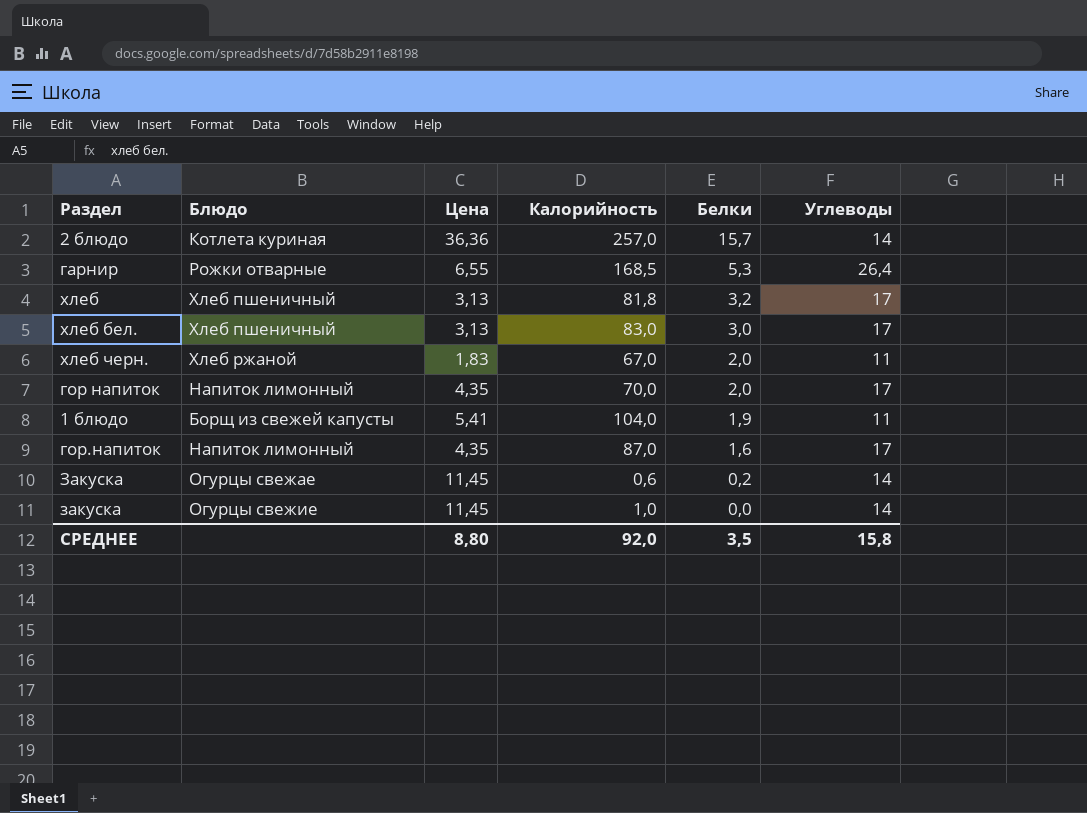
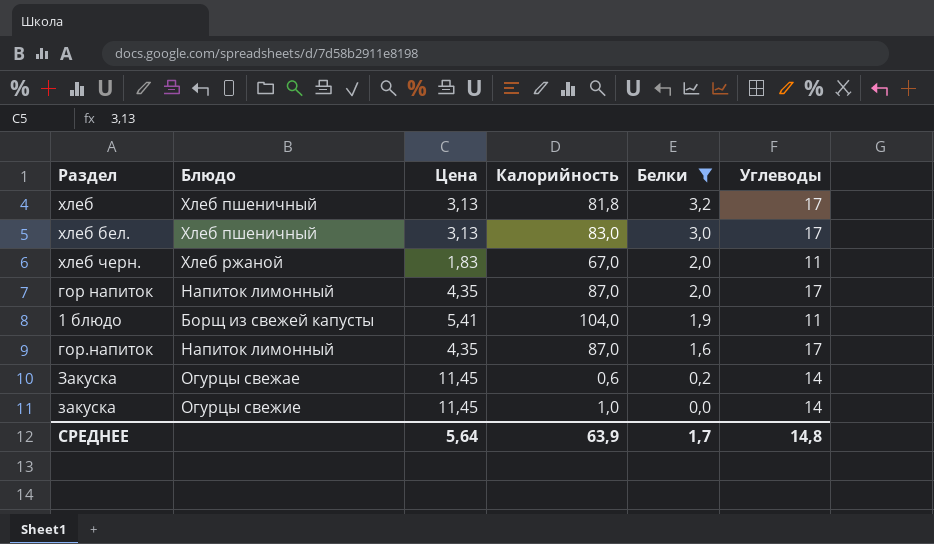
filter: none -> Белки <= 3,2
гор напиток | Калорийность: 70,0 -> 87,0
СРЕДНЕЕ | Цена: 8,80 -> 5,64
СРЕДНЕЕ | Калорийность: 92,0 -> 63,9
СРЕДНЕЕ | Белки: 3,5 -> 1,7
СРЕДНЕЕ | Углеводы: 15,8 -> 14,8

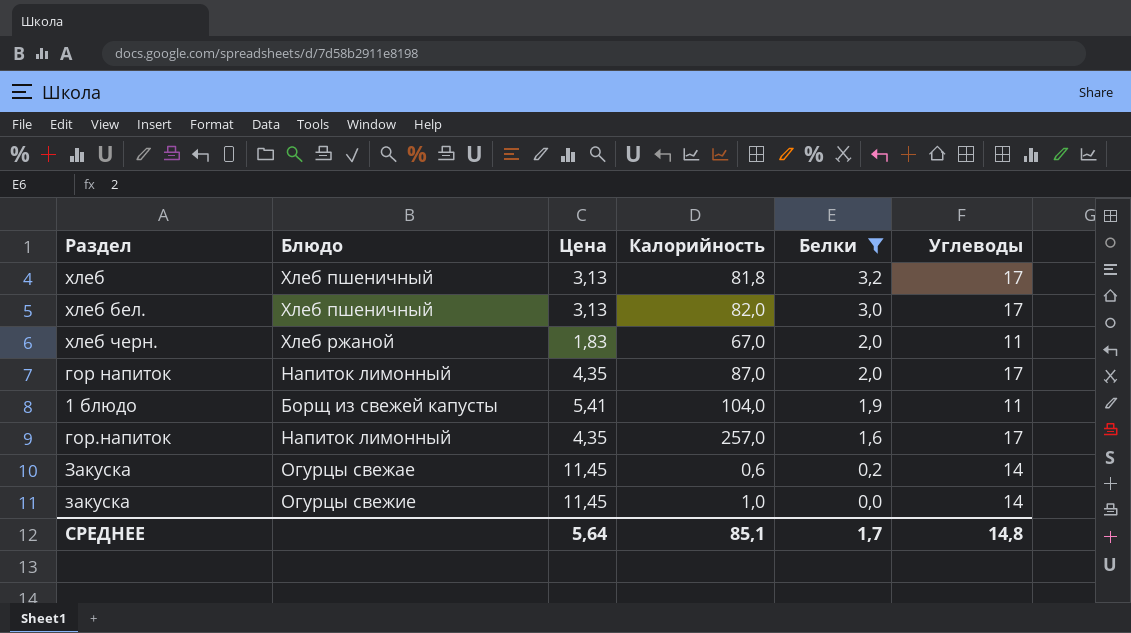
хлеб бел. | Калорийность: 83,0 -> 82,0
гор.напиток | Калорийность: 87,0 -> 257,0
СРЕДНЕЕ | Калорийность: 63,9 -> 85,1

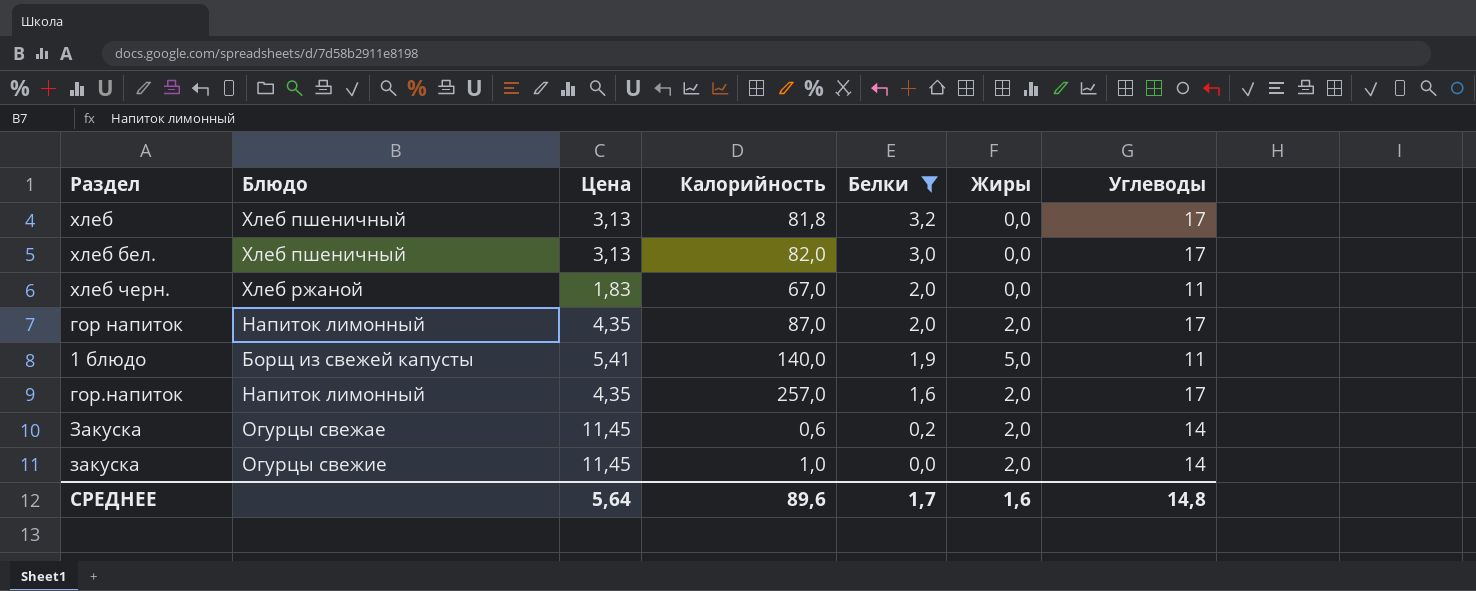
column Жиры | position: none -> 6
1 блюдо | Калорийность: 104,0 -> 140,0
СРЕДНЕЕ | Калорийность: 85,1 -> 89,6

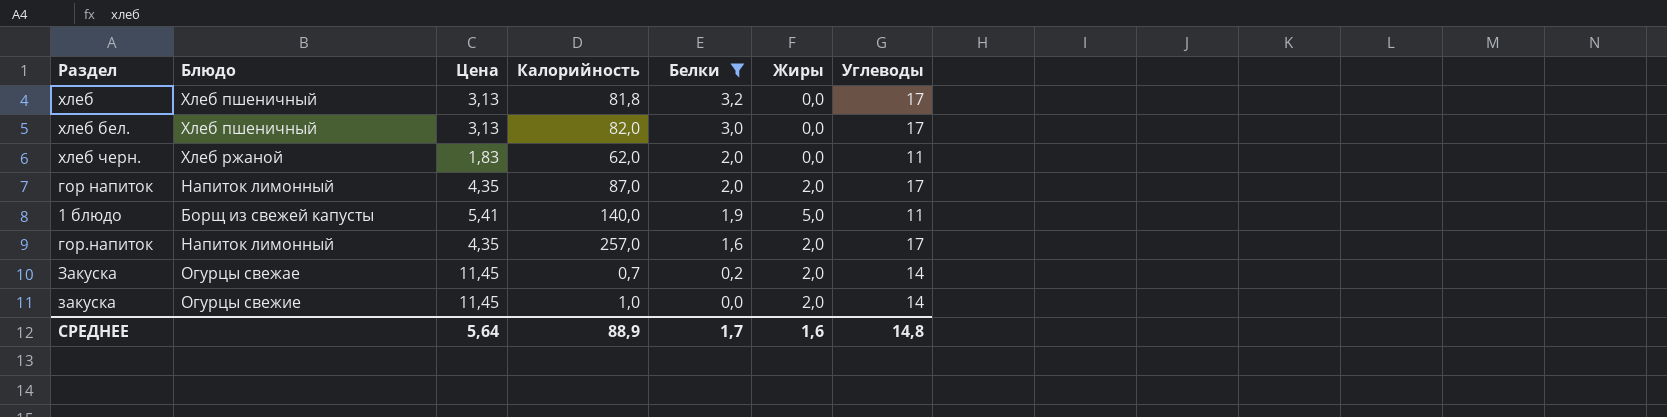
хлеб черн. | Калорийность: 67,0 -> 62,0
Закуска | Калорийность: 0,6 -> 0,7
СРЕДНЕЕ | Калорийность: 89,6 -> 88,9

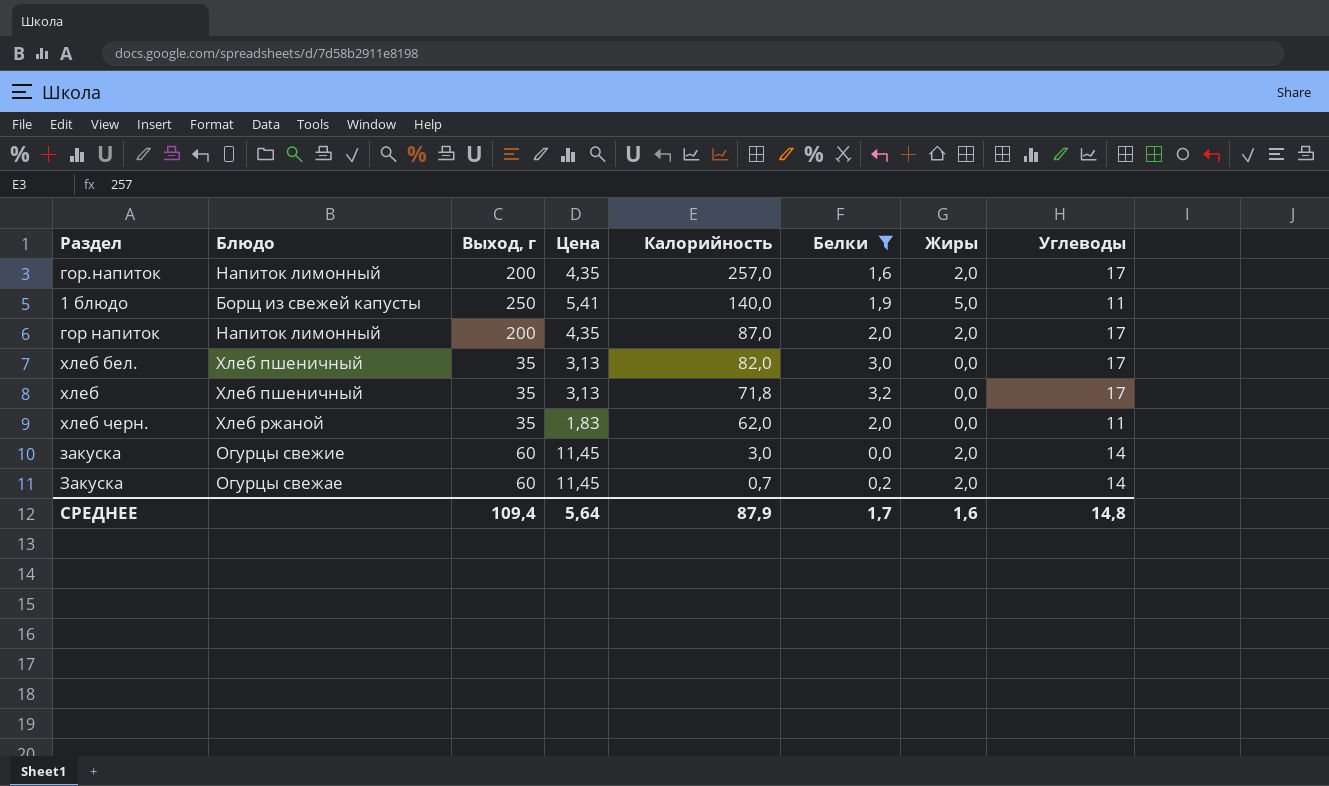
row order: Белки descending -> Калорийность descending
column Выход, г | position: none -> 3
хлеб | Калорийность: 81,8 -> 71,8
закуска | Калорийность: 1,0 -> 3,0
СРЕДНЕЕ | Калорийность: 88,9 -> 87,9

